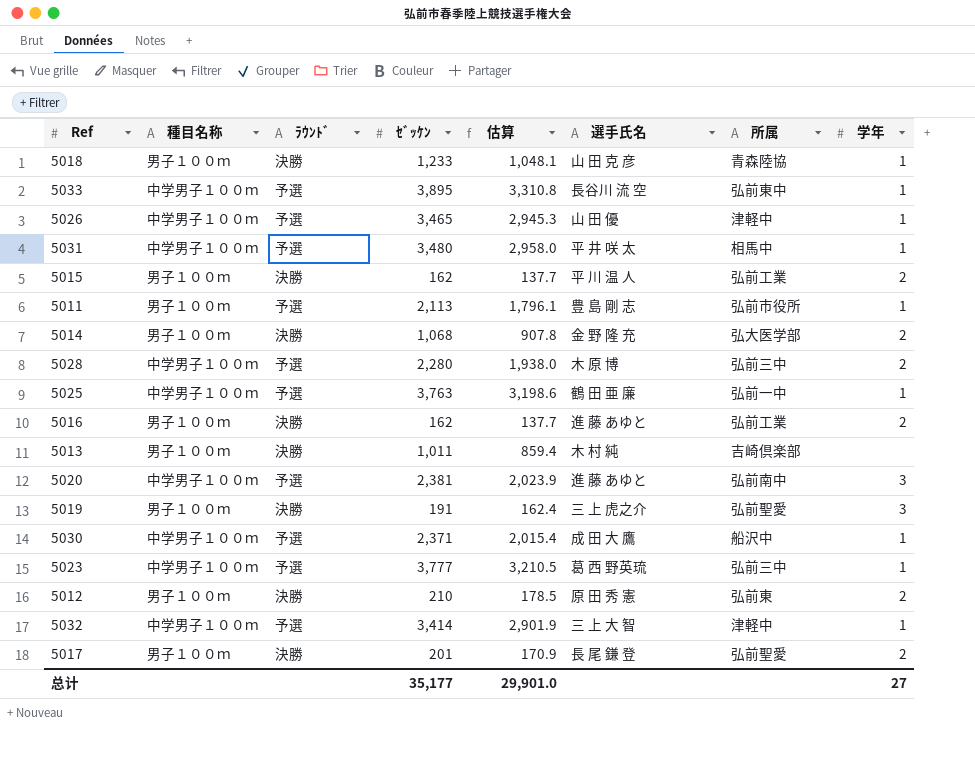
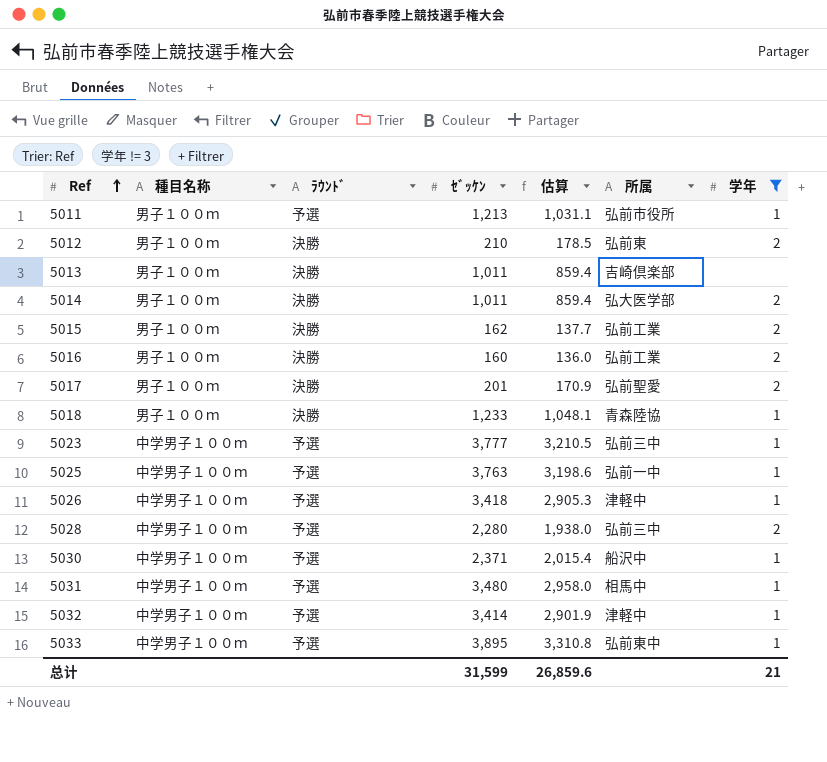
filter: none -> 学年 != 3
row order: none -> Ref ascending
column 選手氏名 | position: 6 -> none
5011 | ｾﾞｯｹﾝ: 2,113 -> 1,213
5011 | 估算: 1,796.1 -> 1,031.1
5014 | ｾﾞｯｹﾝ: 1,068 -> 1,011
5014 | 估算: 907.8 -> 859.4
5016 | ｾﾞｯｹﾝ: 162 -> 160
5016 | 估算: 137.7 -> 136.0
5026 | ｾﾞｯｹﾝ: 3,465 -> 3,418
5026 | 估算: 2,945.3 -> 2,905.3
总计 | ｾﾞｯｹﾝ: 35,177 -> 31,599
总计 | 估算: 29,901.0 -> 26,859.6
总计 | 学年: 27 -> 21

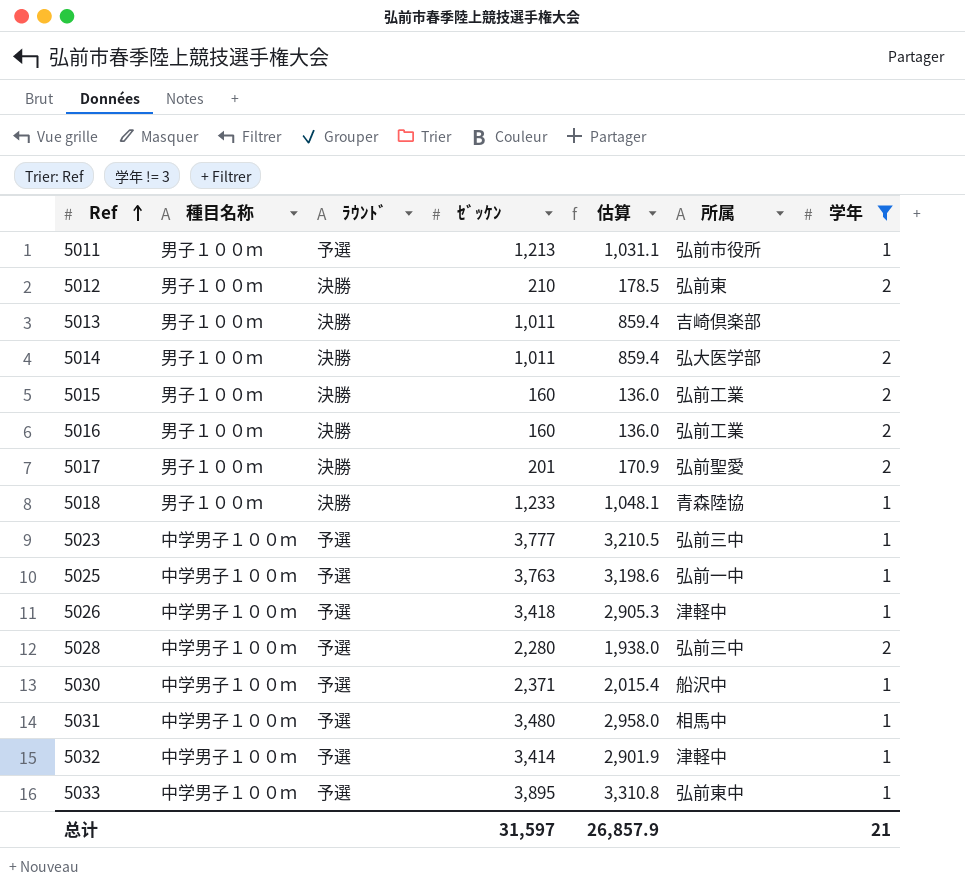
5015 | ｾﾞｯｹﾝ: 162 -> 160
5015 | 估算: 137.7 -> 136.0
总计 | ｾﾞｯｹﾝ: 31,599 -> 31,597
总计 | 估算: 26,859.6 -> 26,857.9

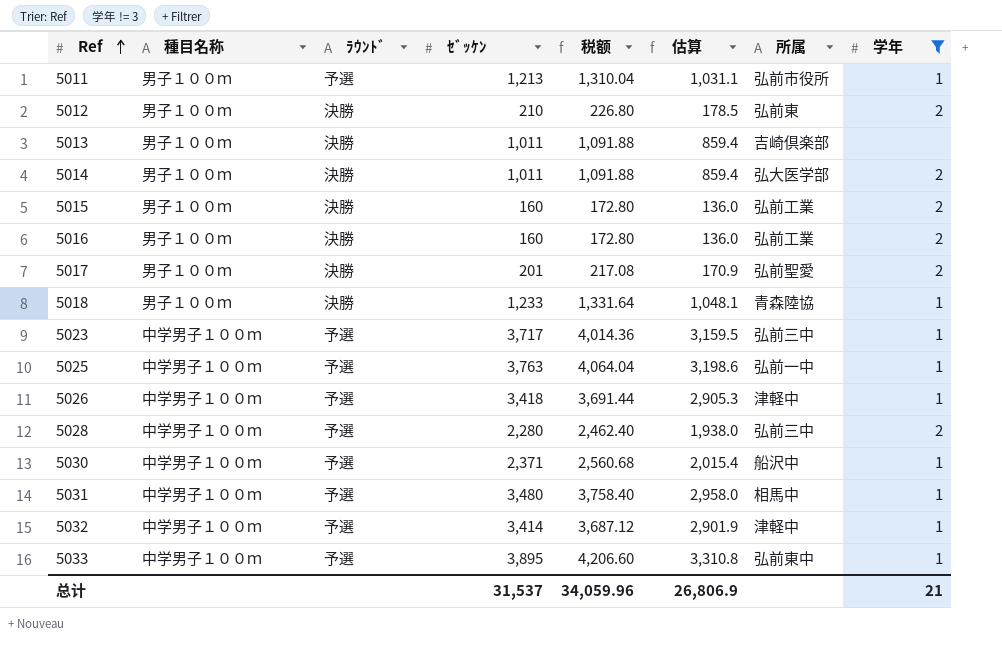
column 税额 | formula: none -> [ｾﾞｯｹﾝ] * 1.08
5023 | ｾﾞｯｹﾝ: 3,777 -> 3,717
5023 | 估算: 3,210.5 -> 3,159.5
总计 | ｾﾞｯｹﾝ: 31,597 -> 31,537
总计 | 估算: 26,857.9 -> 26,806.9

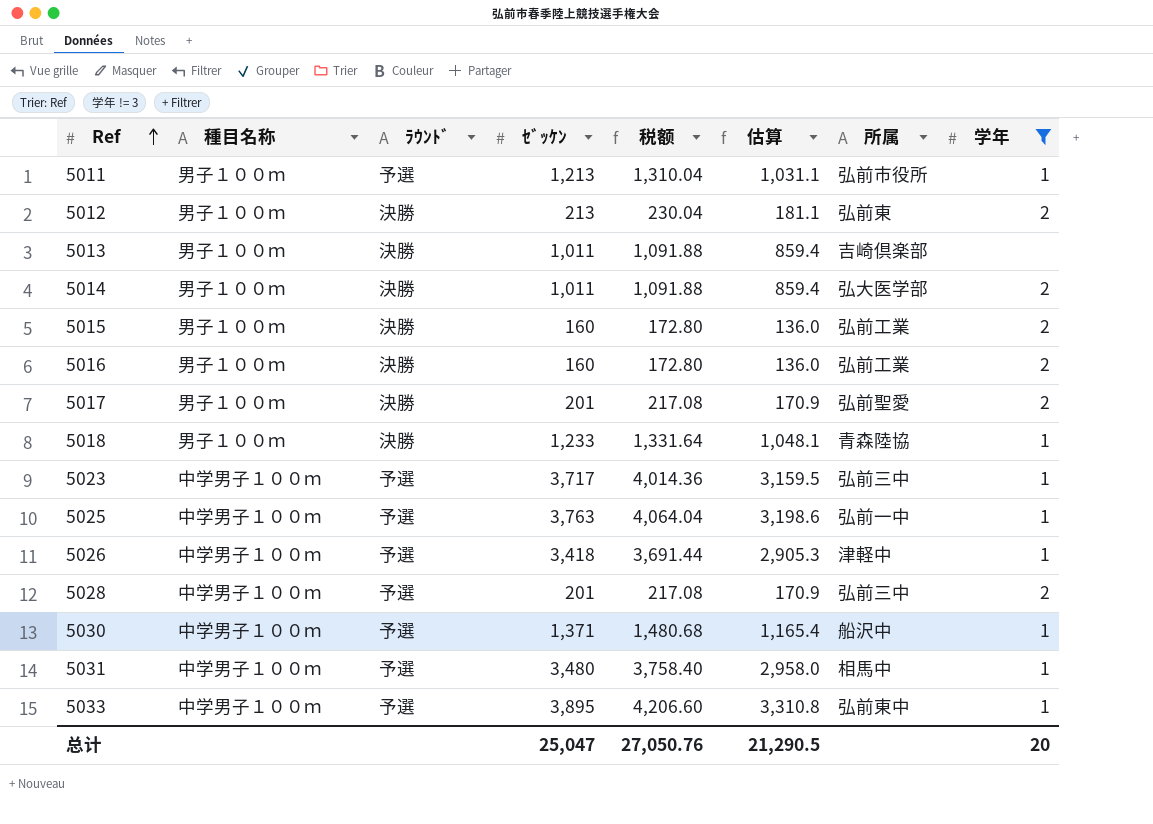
row 5032: 中学男子１００ｍ | 予選 | 3,414 | 3,687.12 | 2,901.9 | 津軽中 | 1 -> none
5012 | ｾﾞｯｹﾝ: 210 -> 213
5012 | 税额: 226.80 -> 230.04
5012 | 估算: 178.5 -> 181.1
5028 | ｾﾞｯｹﾝ: 2,280 -> 201
5028 | 税额: 2,462.40 -> 217.08
5028 | 估算: 1,938.0 -> 170.9
5030 | ｾﾞｯｹﾝ: 2,371 -> 1,371
5030 | 税额: 2,560.68 -> 1,480.68
5030 | 估算: 2,015.4 -> 1,165.4
总计 | ｾﾞｯｹﾝ: 31,537 -> 25,047
总计 | 税额: 34,059.96 -> 27,050.76
总计 | 估算: 26,806.9 -> 21,290.5
总计 | 学年: 21 -> 20

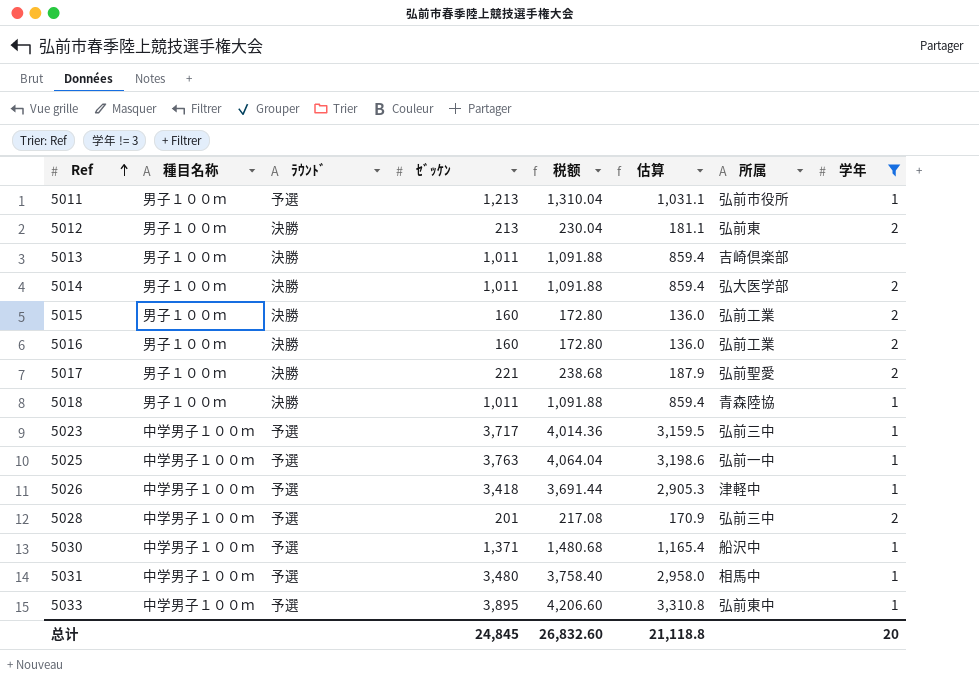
5017 | ｾﾞｯｹﾝ: 201 -> 221
5017 | 税额: 217.08 -> 238.68
5017 | 估算: 170.9 -> 187.9
5018 | ｾﾞｯｹﾝ: 1,233 -> 1,011
5018 | 税额: 1,331.64 -> 1,091.88
5018 | 估算: 1,048.1 -> 859.4
总计 | ｾﾞｯｹﾝ: 25,047 -> 24,845
总计 | 税额: 27,050.76 -> 26,832.60
总计 | 估算: 21,290.5 -> 21,118.8

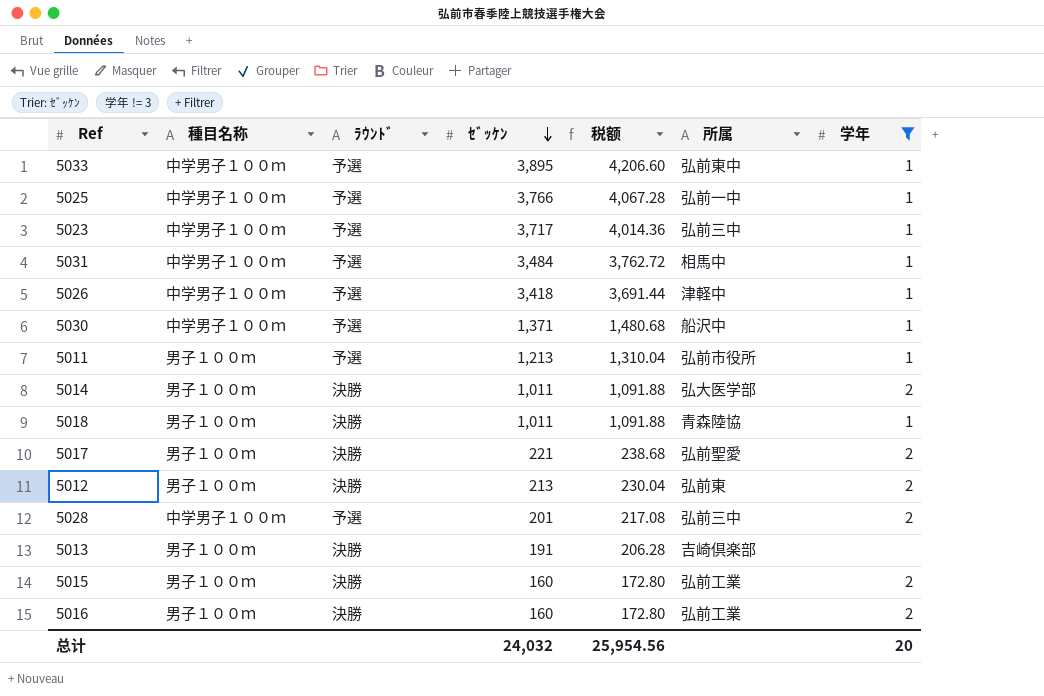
row order: Ref ascending -> ｾﾞｯｹﾝ descending
column 估算 | formula: [ｾﾞｯｹﾝ] * 0.85 -> none
5025 | ｾﾞｯｹﾝ: 3,763 -> 3,766
5025 | 税额: 4,064.04 -> 4,067.28
5031 | ｾﾞｯｹﾝ: 3,480 -> 3,484
5031 | 税额: 3,758.40 -> 3,762.72
5013 | ｾﾞｯｹﾝ: 1,011 -> 191
5013 | 税额: 1,091.88 -> 206.28
总计 | ｾﾞｯｹﾝ: 24,845 -> 24,032
总计 | 税额: 26,832.60 -> 25,954.56

